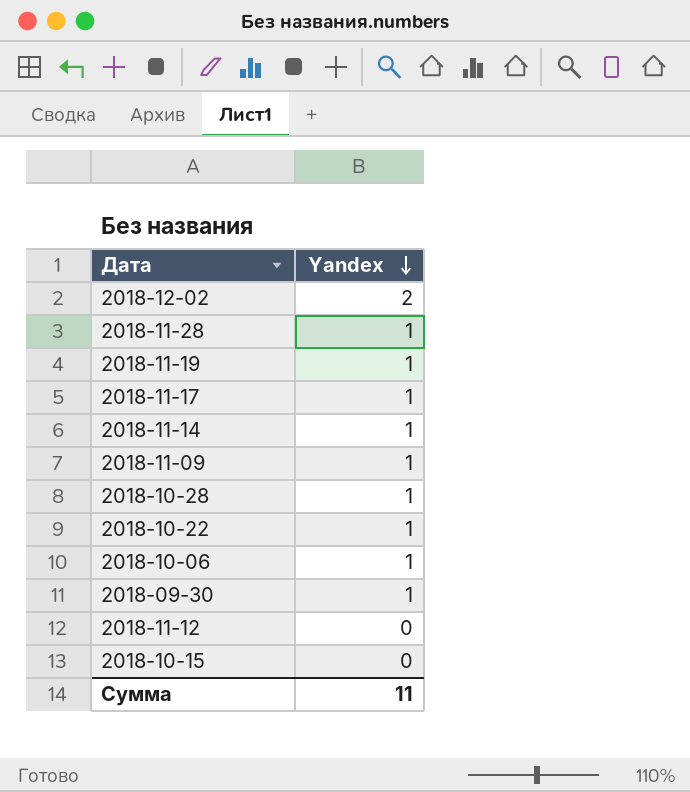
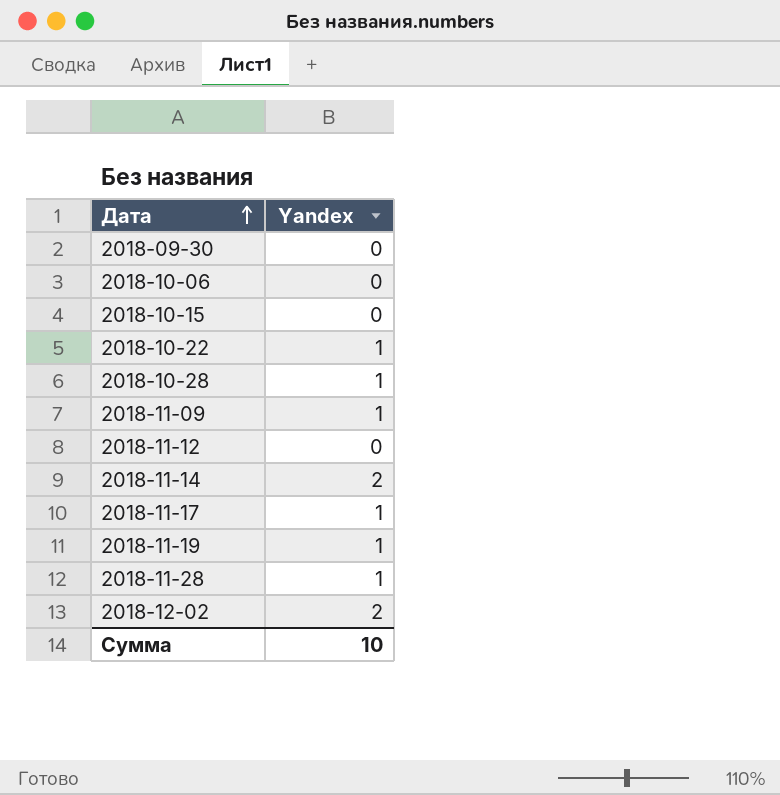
row order: Yandex descending -> Дата ascending
2018-09-30 | Yandex: 1 -> 0
2018-10-06 | Yandex: 1 -> 0
2018-11-14 | Yandex: 1 -> 2
Сумма | Yandex: 11 -> 10

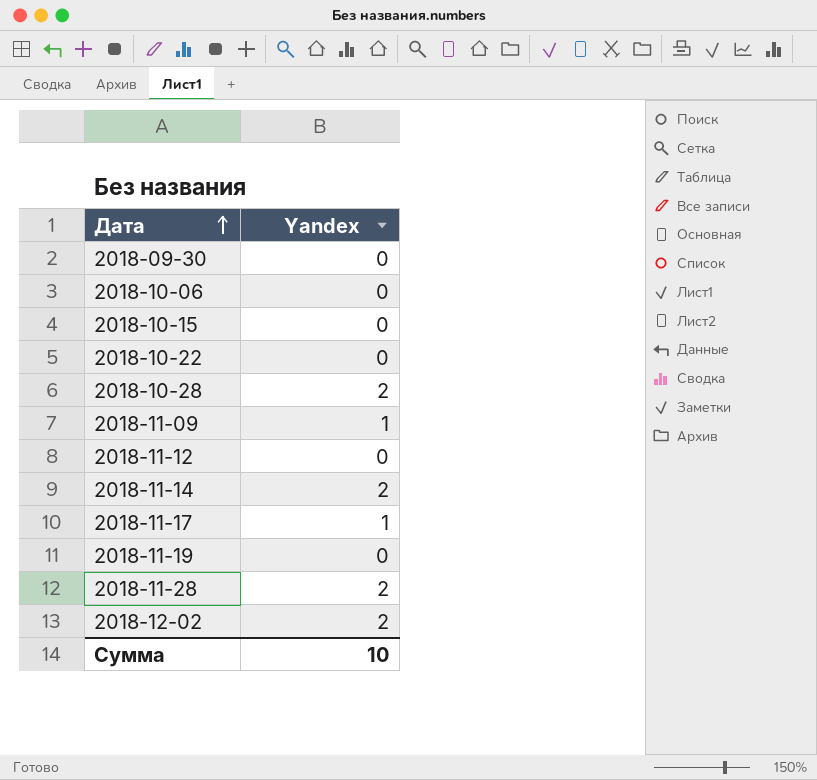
2018-10-22 | Yandex: 1 -> 0
2018-10-28 | Yandex: 1 -> 2
2018-11-19 | Yandex: 1 -> 0
2018-11-28 | Yandex: 1 -> 2

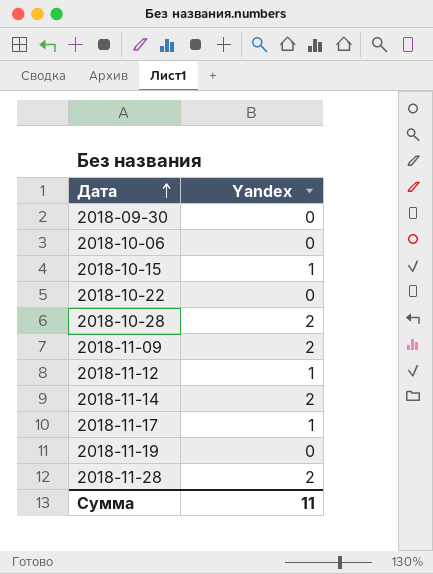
row 2018-12-02: 2 -> none
2018-10-15 | Yandex: 0 -> 1
2018-11-09 | Yandex: 1 -> 2
2018-11-12 | Yandex: 0 -> 1
Сумма | Yandex: 10 -> 11

